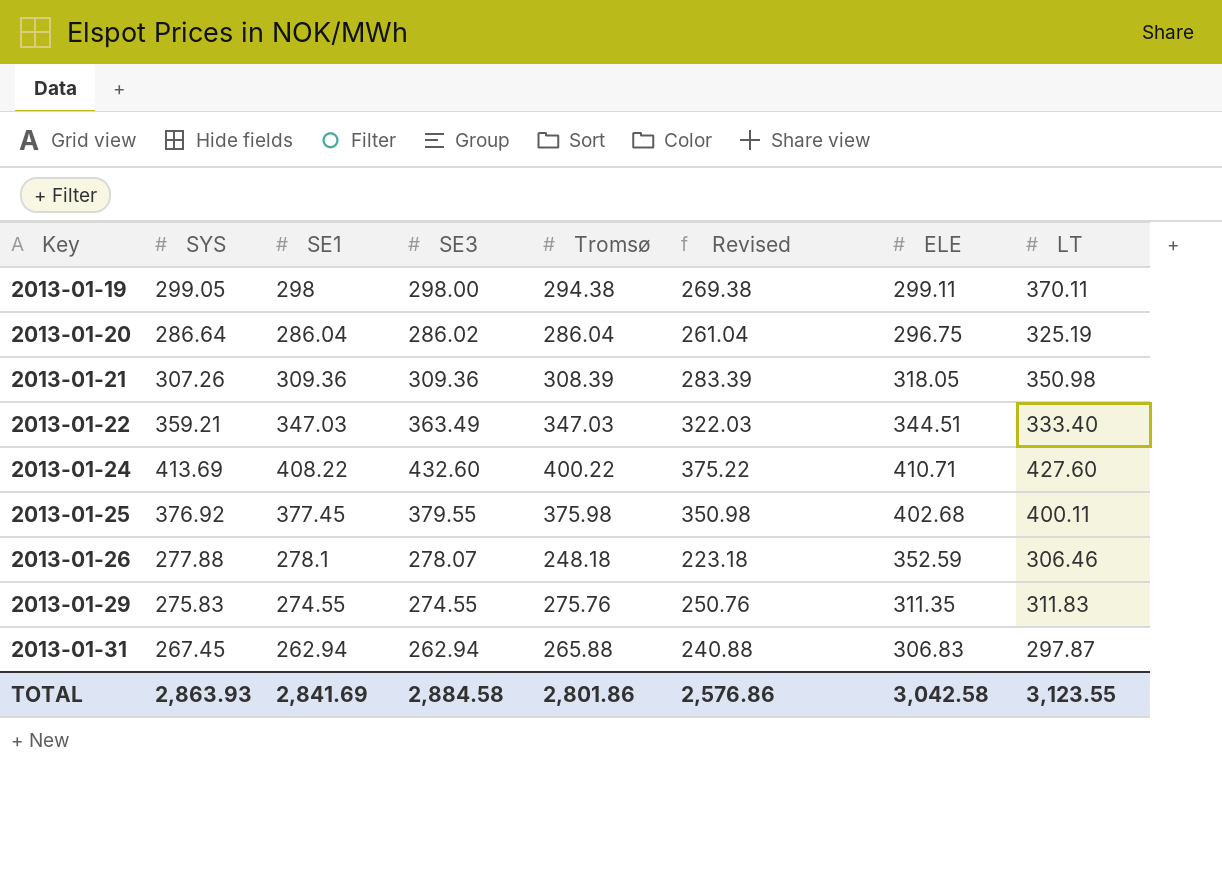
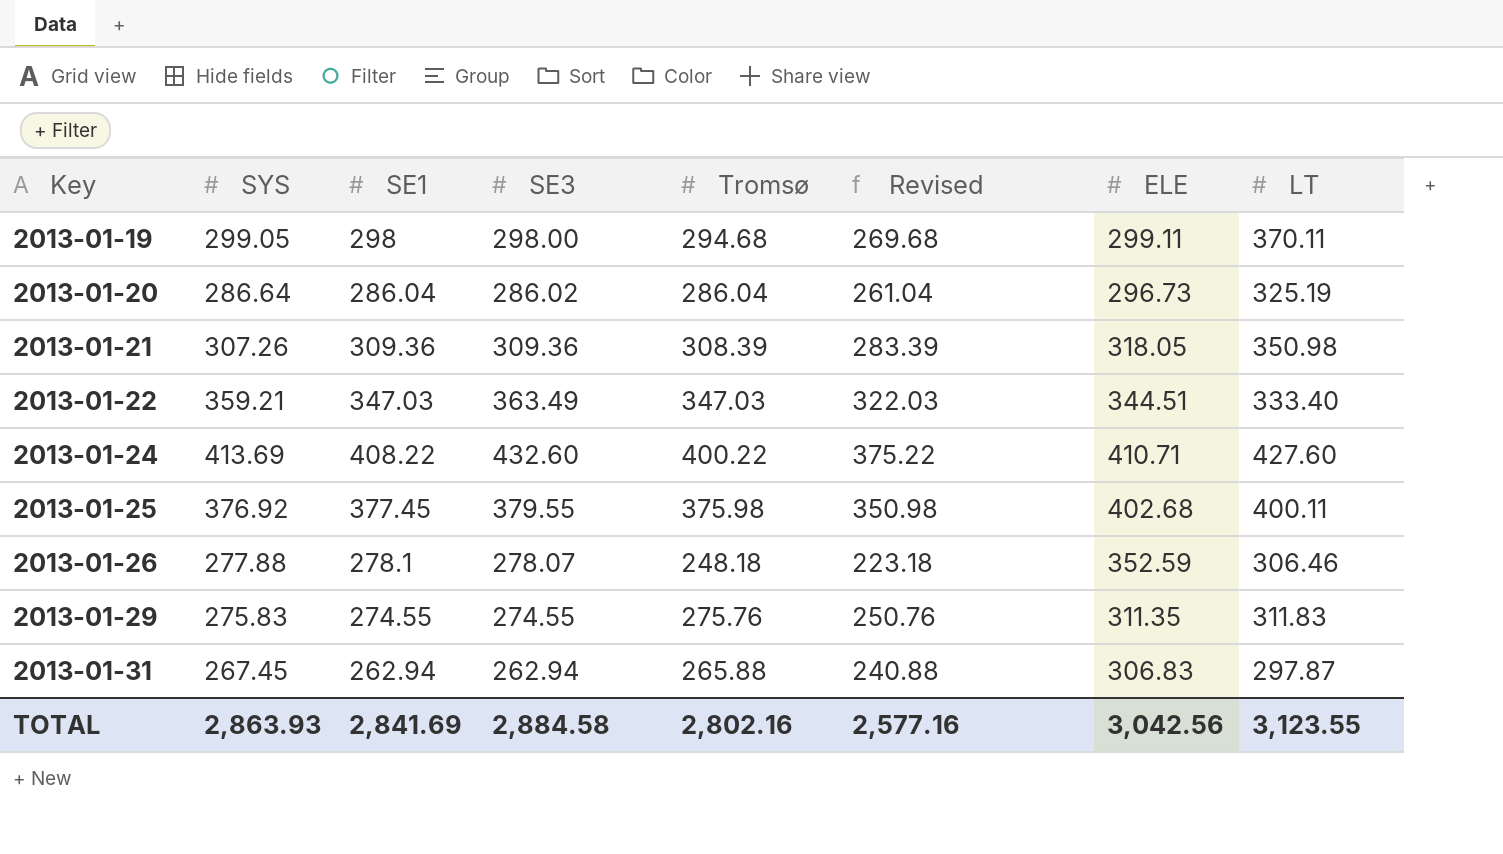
2013-01-19 | Tromsø: 294.38 -> 294.68
2013-01-19 | Revised: 269.38 -> 269.68
2013-01-20 | ELE: 296.75 -> 296.73
TOTAL | Tromsø: 2,801.86 -> 2,802.16
TOTAL | Revised: 2,576.86 -> 2,577.16
TOTAL | ELE: 3,042.58 -> 3,042.56

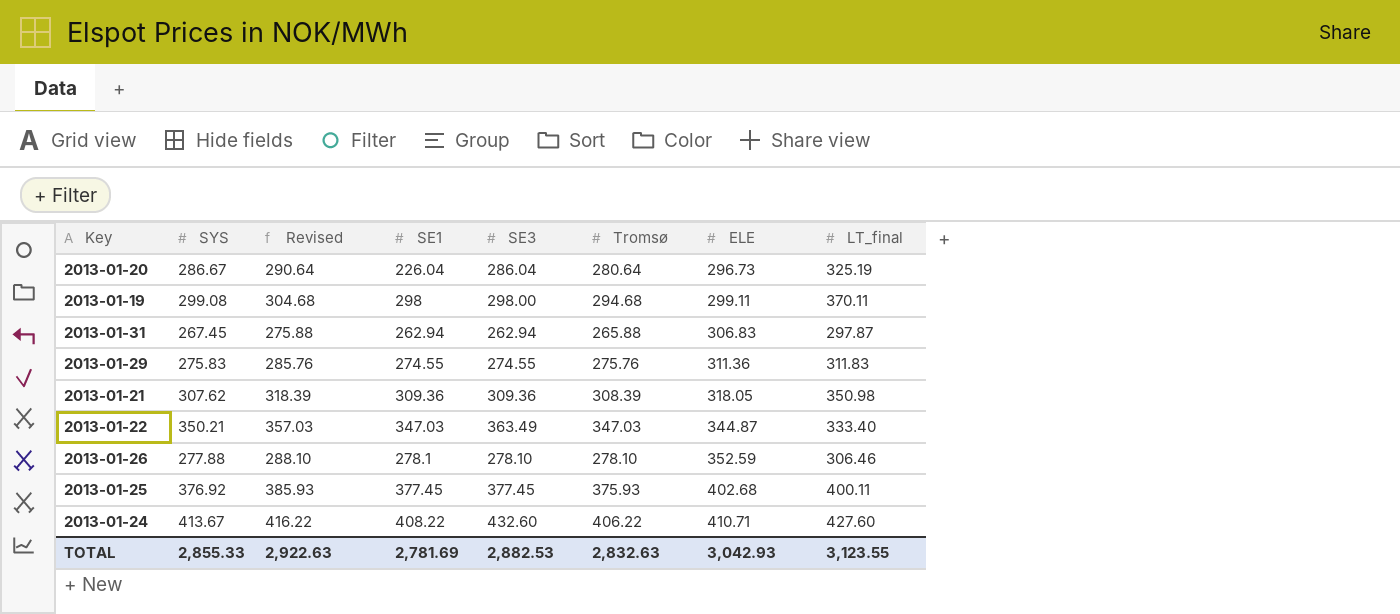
row order: Key ascending -> ELE ascending
column Revised | formula: [Tromsø] - 25 -> [Tromsø] + 10
column Revised | position: 6 -> 3
column name: LT -> LT_final
2013-01-20 | SYS: 286.64 -> 286.67
2013-01-20 | SE1: 286.04 -> 226.04
2013-01-20 | SE3: 286.02 -> 286.04
2013-01-20 | Tromsø: 286.04 -> 280.64
2013-01-19 | SYS: 299.05 -> 299.08
2013-01-29 | ELE: 311.35 -> 311.36
2013-01-21 | SYS: 307.26 -> 307.62
2013-01-22 | SYS: 359.21 -> 350.21
2013-01-22 | ELE: 344.51 -> 344.87
2013-01-26 | SE3: 278.07 -> 278.10
2013-01-26 | Tromsø: 248.18 -> 278.10
2013-01-25 | SE3: 379.55 -> 377.45
2013-01-25 | Tromsø: 375.98 -> 375.93
2013-01-24 | SYS: 413.69 -> 413.67
2013-01-24 | Tromsø: 400.22 -> 406.22
TOTAL | SYS: 2,863.93 -> 2,855.33
TOTAL | Revised: 2,577.16 -> 2,922.63
TOTAL | SE1: 2,841.69 -> 2,781.69
TOTAL | SE3: 2,884.58 -> 2,882.53
TOTAL | Tromsø: 2,802.16 -> 2,832.63
TOTAL | ELE: 3,042.56 -> 3,042.93

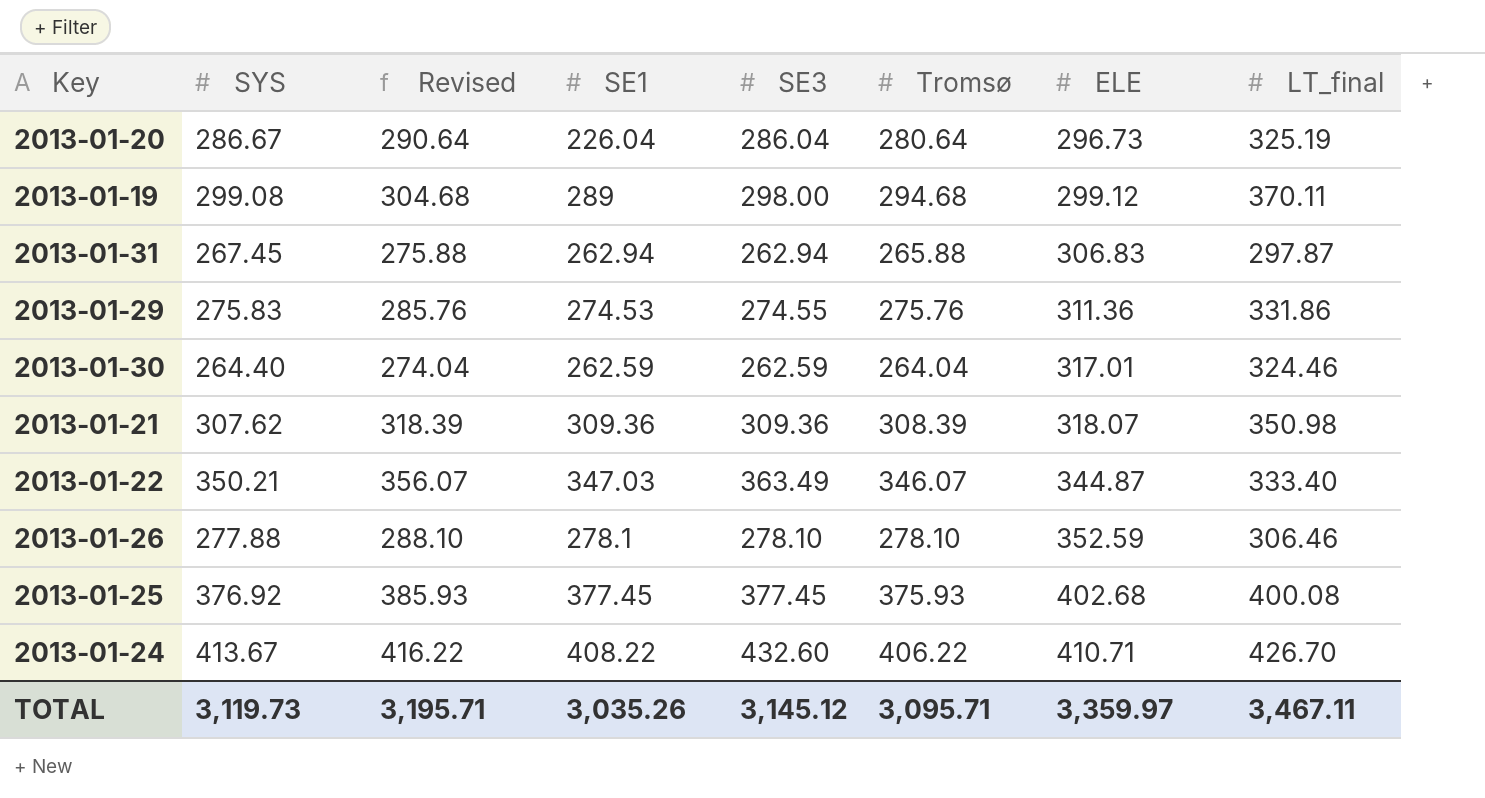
2013-01-19 | SE1: 298 -> 289
2013-01-19 | ELE: 299.11 -> 299.12
2013-01-29 | SE1: 274.55 -> 274.53
2013-01-29 | LT_final: 311.83 -> 331.86
row 2013-01-30: none -> 264.40 | 274.04 | 262.59 | 262.59 | 264.04 | 317.01 | 324.46
2013-01-21 | ELE: 318.05 -> 318.07
2013-01-22 | Revised: 357.03 -> 356.07
2013-01-22 | Tromsø: 347.03 -> 346.07
2013-01-25 | LT_final: 400.11 -> 400.08
2013-01-24 | LT_final: 427.60 -> 426.70
TOTAL | SYS: 2,855.33 -> 3,119.73
TOTAL | Revised: 2,922.63 -> 3,195.71
TOTAL | SE1: 2,781.69 -> 3,035.26
TOTAL | SE3: 2,882.53 -> 3,145.12
TOTAL | Tromsø: 2,832.63 -> 3,095.71
TOTAL | ELE: 3,042.93 -> 3,359.97
TOTAL | LT_final: 3,123.55 -> 3,467.11

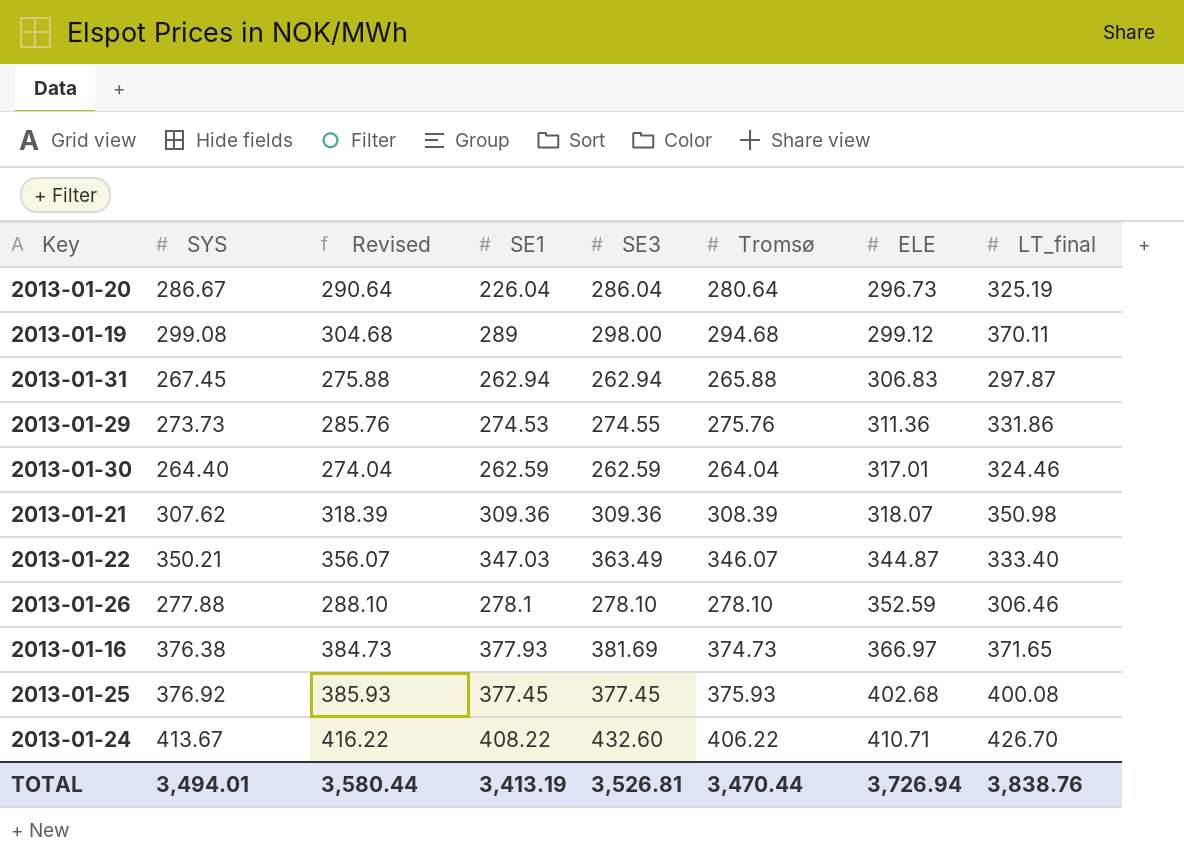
2013-01-29 | SYS: 275.83 -> 273.73
row 2013-01-16: none -> 376.38 | 384.73 | 377.93 | 381.69 | 374.73 | 366.97 | 371.65
TOTAL | SYS: 3,119.73 -> 3,494.01
TOTAL | Revised: 3,195.71 -> 3,580.44
TOTAL | SE1: 3,035.26 -> 3,413.19
TOTAL | SE3: 3,145.12 -> 3,526.81
TOTAL | Tromsø: 3,095.71 -> 3,470.44
TOTAL | ELE: 3,359.97 -> 3,726.94
TOTAL | LT_final: 3,467.11 -> 3,838.76

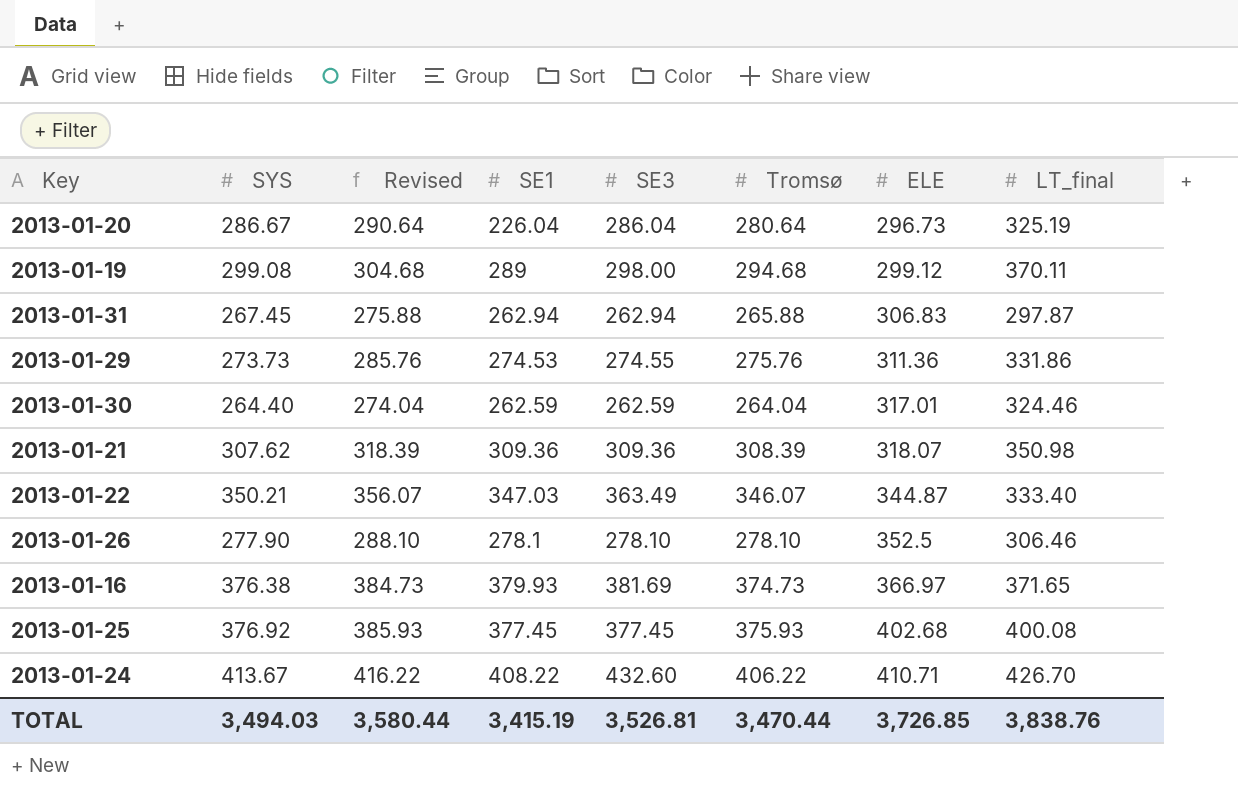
2013-01-26 | SYS: 277.88 -> 277.90
2013-01-26 | ELE: 352.59 -> 352.5
2013-01-16 | SE1: 377.93 -> 379.93
TOTAL | SYS: 3,494.01 -> 3,494.03
TOTAL | SE1: 3,413.19 -> 3,415.19
TOTAL | ELE: 3,726.94 -> 3,726.85

